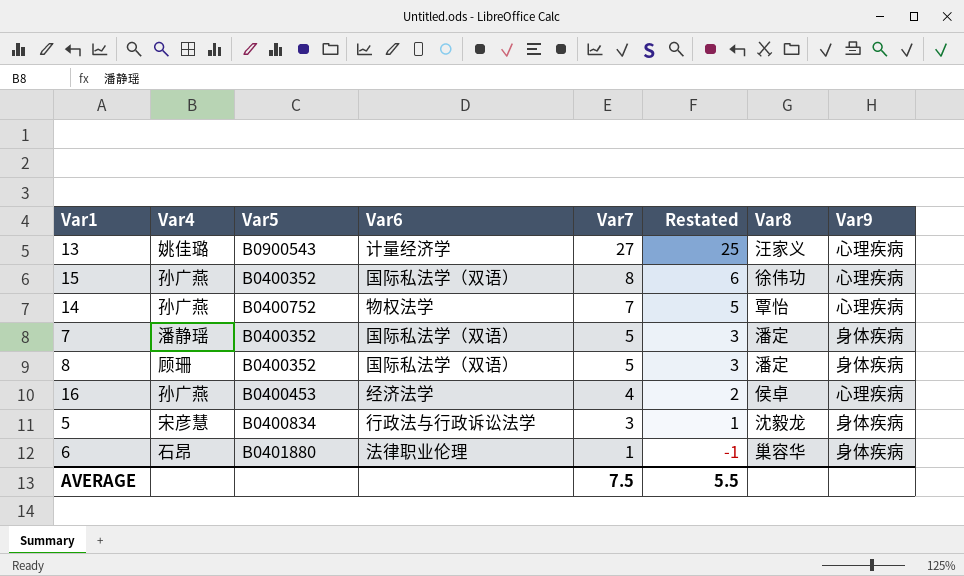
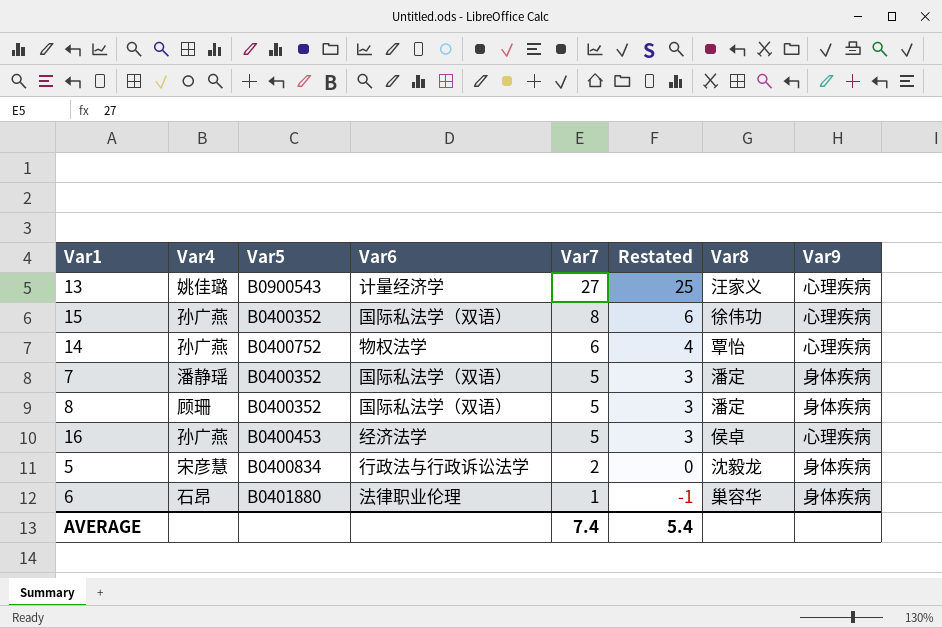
14 | Var7: 7 -> 6
14 | Restated: 5 -> 4
16 | Var7: 4 -> 5
16 | Restated: 2 -> 3
5 | Var7: 3 -> 2
5 | Restated: 1 -> 0
AVERAGE | Var7: 7.5 -> 7.4
AVERAGE | Restated: 5.5 -> 5.4

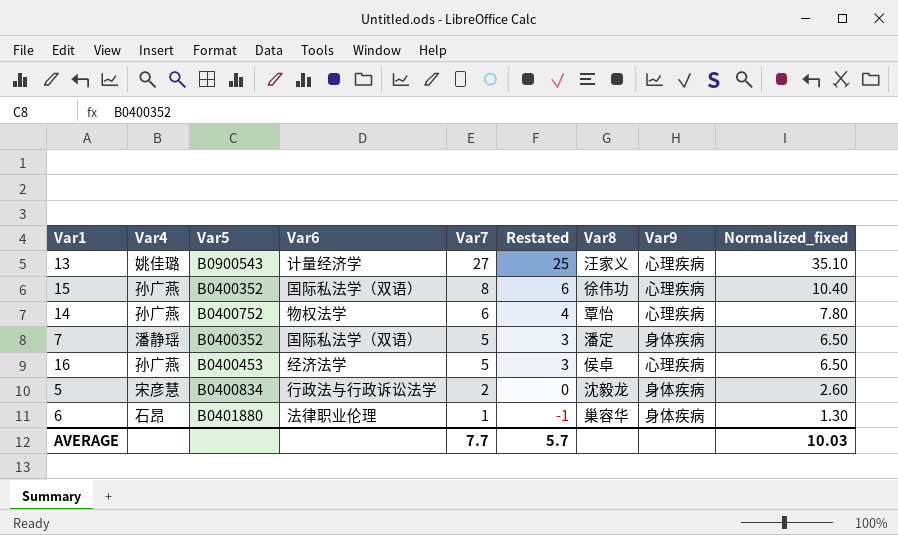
column Normalized_fixed | formula: none -> [Var7] * 1.3
row 8: 顾珊 | B0400352 | 国际私法学（双语） | 5 | 3 | 潘定 | 身体疾病 -> none
AVERAGE | Var7: 7.4 -> 7.7
AVERAGE | Restated: 5.4 -> 5.7

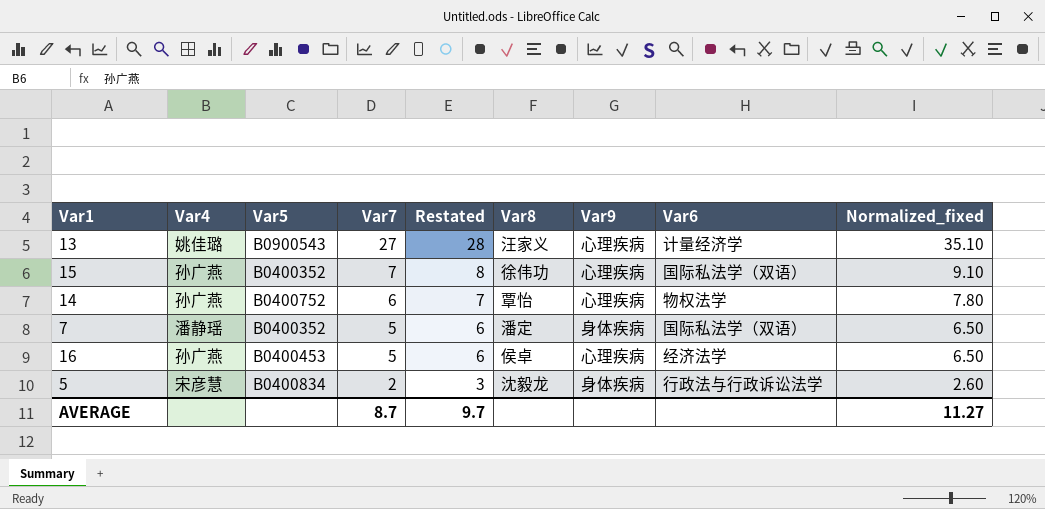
column Restated | formula: [Var7] - 2 -> [Var7] + 1
column Var6 | position: 4 -> 8
row 6: 石昂 | B0401880 | 法律职业伦理 | 1 | -1 | 巢容华 | 身体疾病 | 1.30 -> none
15 | Var7: 8 -> 7
15 | Normalized_fixed: 10.40 -> 9.10
AVERAGE | Var7: 7.7 -> 8.7
AVERAGE | Restated: 5.7 -> 9.7
AVERAGE | Normalized_fixed: 10.03 -> 11.27

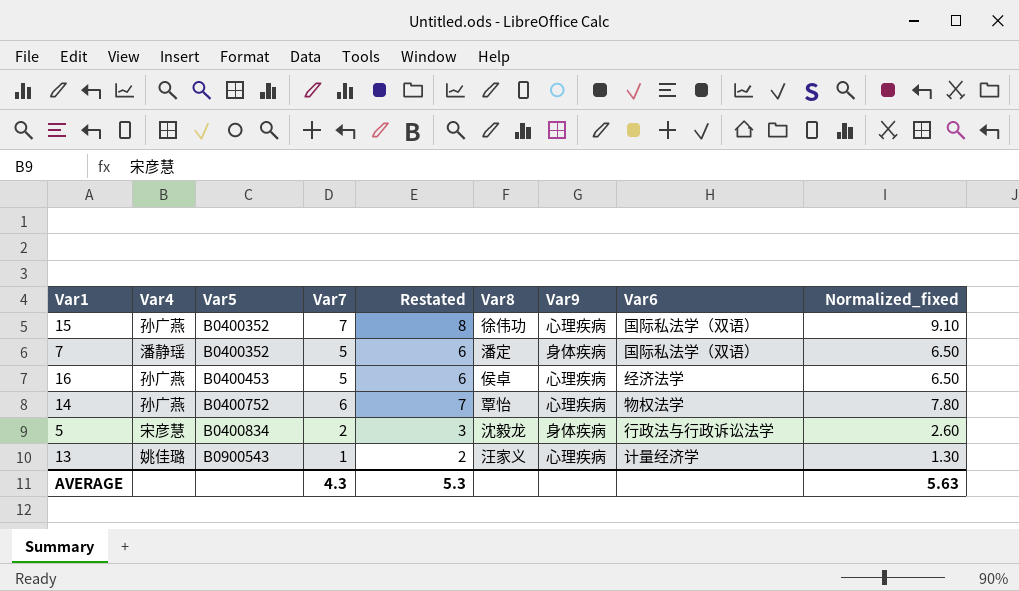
row order: Var7 descending -> Var5 ascending
13 | Var7: 27 -> 1
13 | Restated: 28 -> 2
13 | Normalized_fixed: 35.10 -> 1.30
AVERAGE | Var7: 8.7 -> 4.3
AVERAGE | Restated: 9.7 -> 5.3
AVERAGE | Normalized_fixed: 11.27 -> 5.63

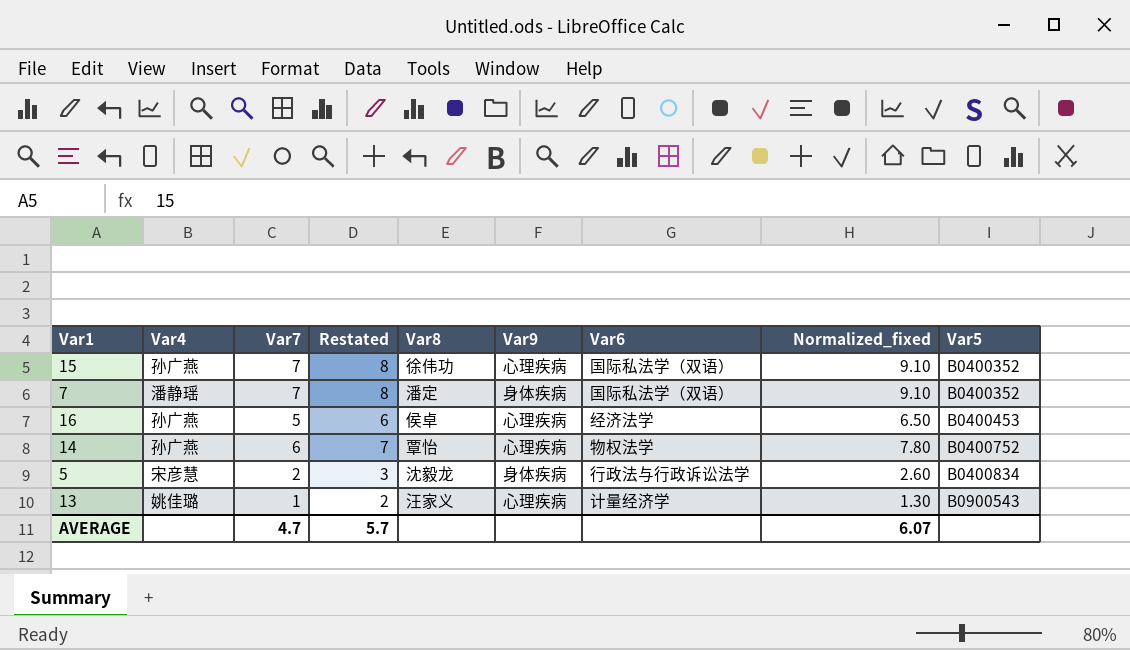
column Var5 | position: 3 -> 9
7 | Var7: 5 -> 7
7 | Restated: 6 -> 8
7 | Normalized_fixed: 6.50 -> 9.10
AVERAGE | Var7: 4.3 -> 4.7
AVERAGE | Restated: 5.3 -> 5.7
AVERAGE | Normalized_fixed: 5.63 -> 6.07

